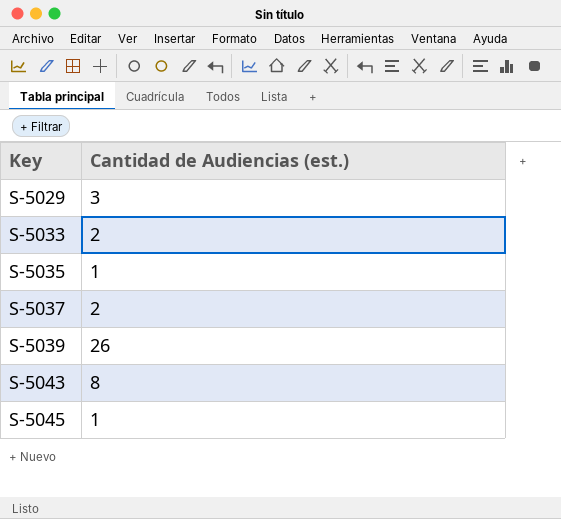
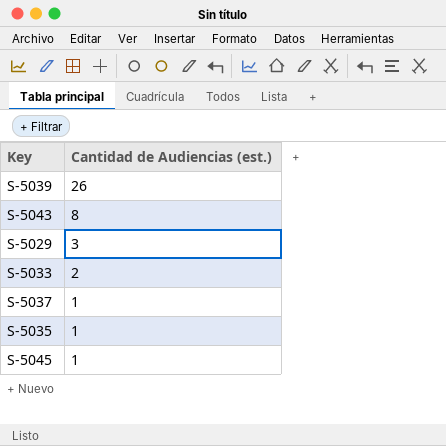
row order: Key ascending -> Cantidad de Audiencias (est.) descending
S-5037 | Cantidad de Audiencias (est.): 2 -> 1

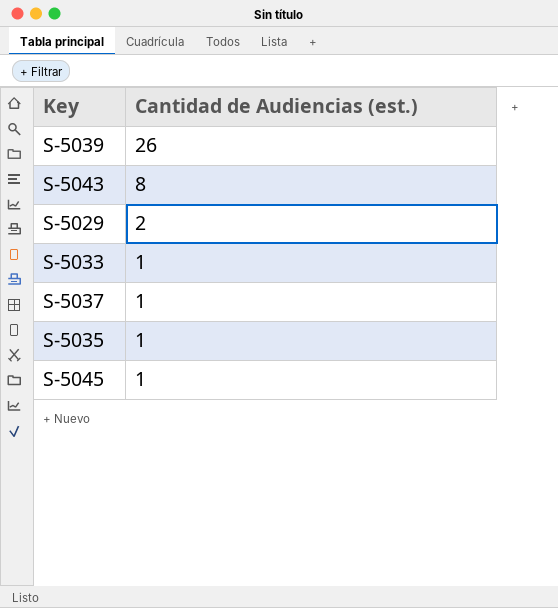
S-5029 | Cantidad de Audiencias (est.): 3 -> 2
S-5033 | Cantidad de Audiencias (est.): 2 -> 1

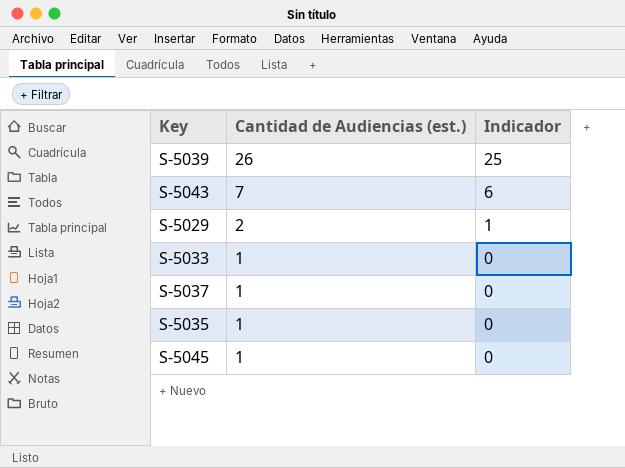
column Indicador | formula: none -> [Cantidad de Audiencias (est.)] - 1
S-5043 | Cantidad de Audiencias (est.): 8 -> 7

